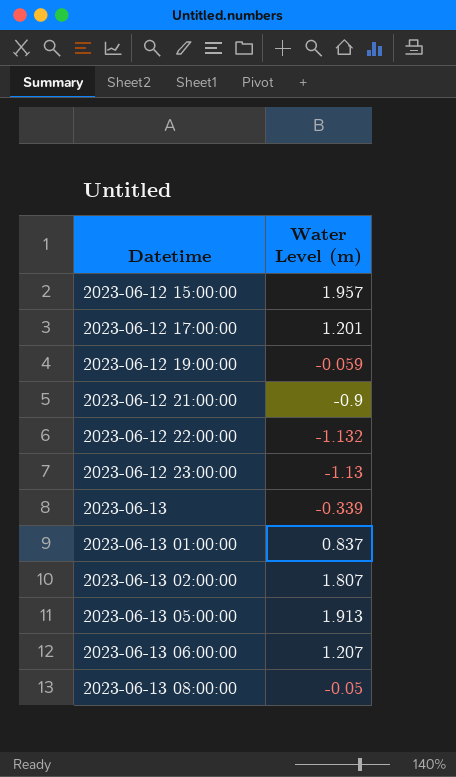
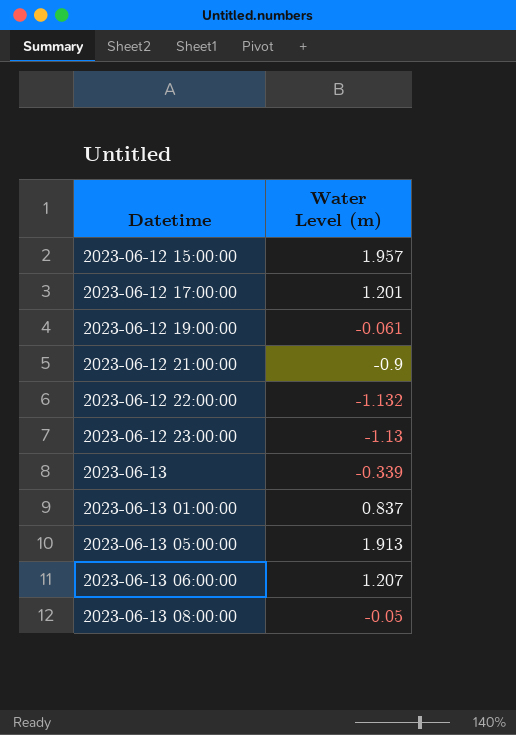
row 2023-06-13 02:00:00: 1.807 -> none
2023-06-12 19:00:00 | Water Level (m): -0.059 -> -0.061

